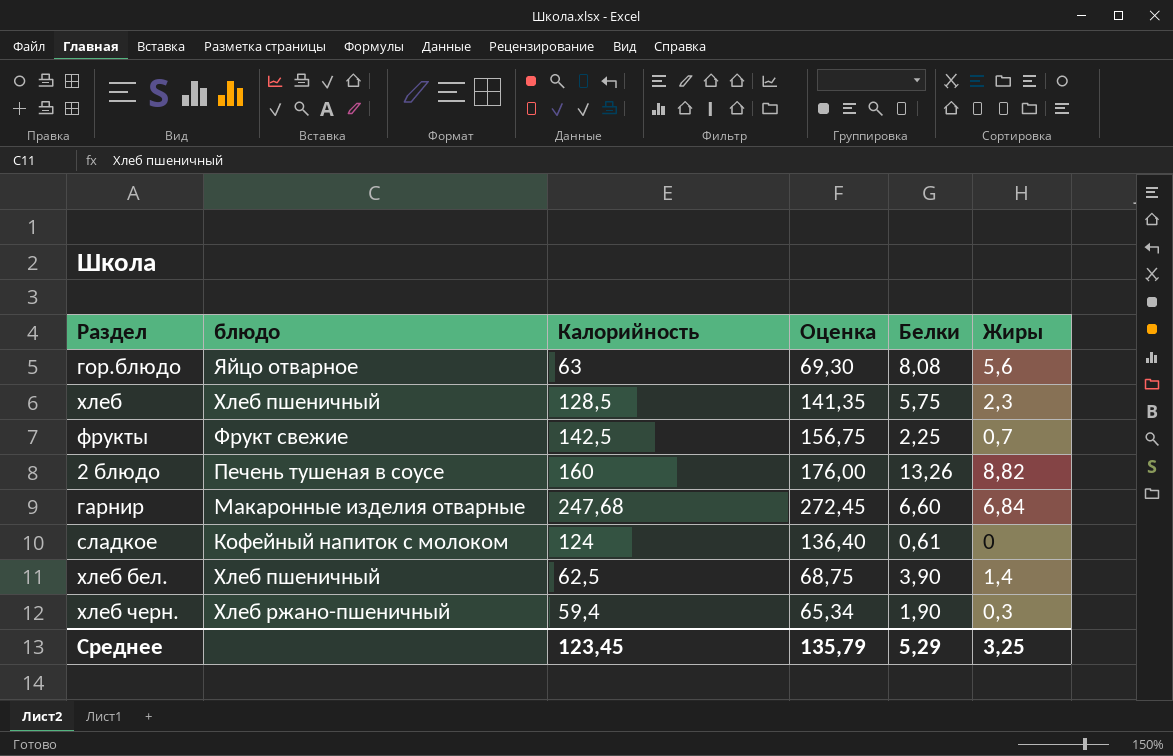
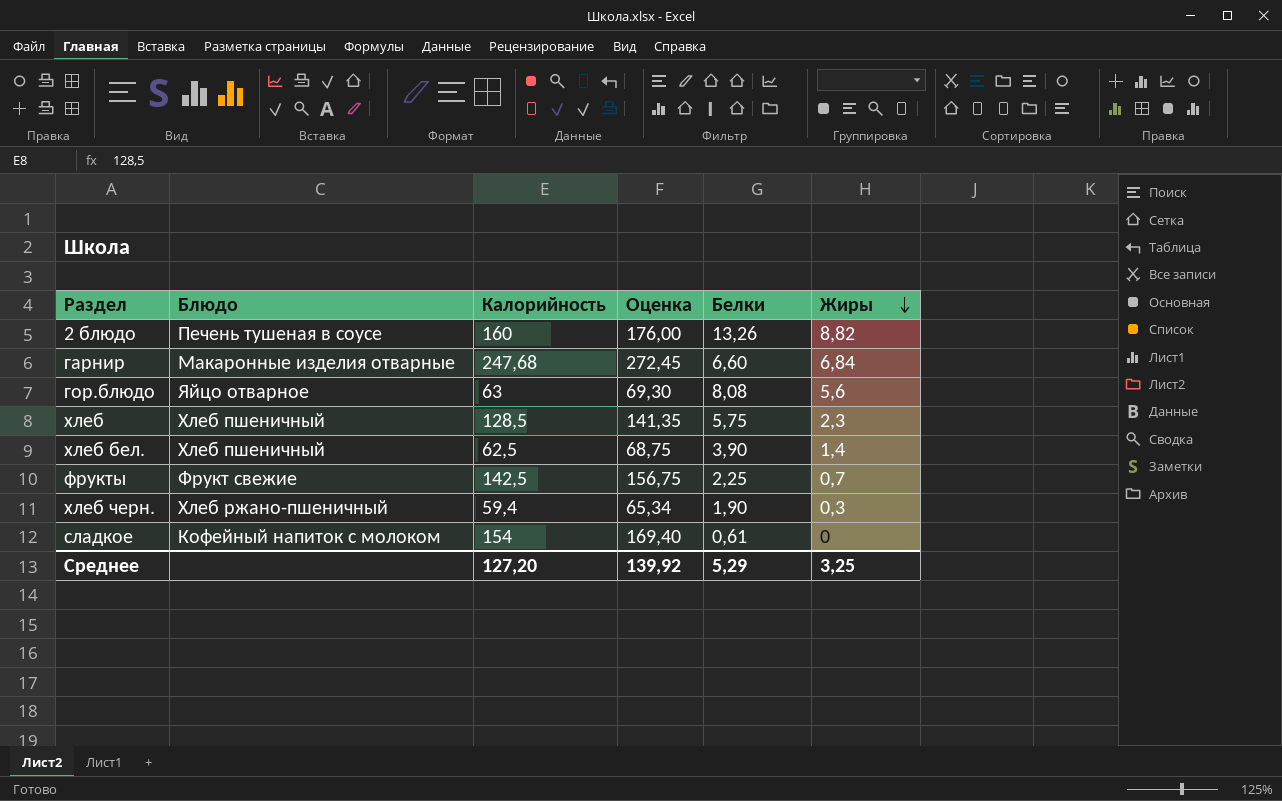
row order: none -> Жиры descending
column name: блюдо -> Блюдо
сладкое | Калорийность: 124 -> 154
сладкое | Оценка: 136,40 -> 169,40
Среднее | Калорийность: 123,45 -> 127,20
Среднее | Оценка: 135,79 -> 139,92

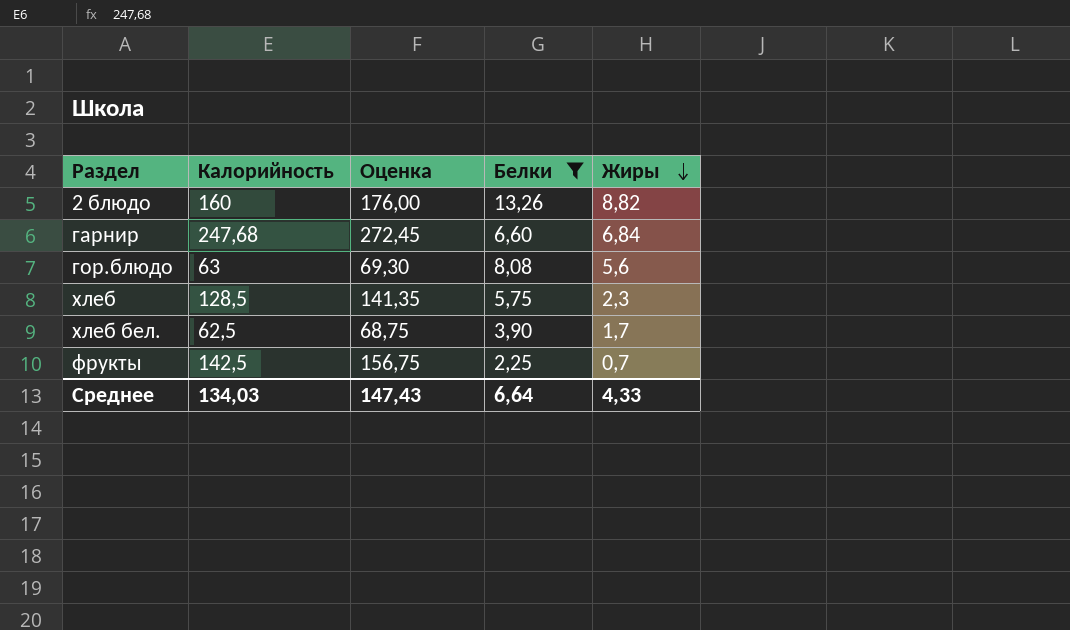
filter: none -> Белки >= 2,25
column Блюдо | position: 2 -> none
хлеб бел. | Жиры: 1,4 -> 1,7
Среднее | Калорийность: 127,20 -> 134,03
Среднее | Оценка: 139,92 -> 147,43
Среднее | Белки: 5,29 -> 6,64
Среднее | Жиры: 3,25 -> 4,33

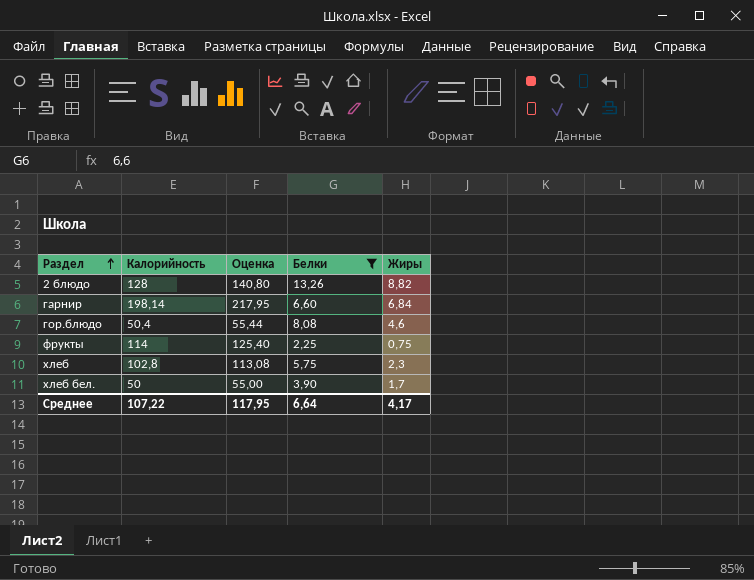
row order: Жиры descending -> Раздел ascending
2 блюдо | Калорийность: 160 -> 128
2 блюдо | Оценка: 176,00 -> 140,80
гарнир | Калорийность: 247,68 -> 198,14
гарнир | Оценка: 272,45 -> 217,95
гор.блюдо | Калорийность: 63 -> 50,4
гор.блюдо | Оценка: 69,30 -> 55,44
гор.блюдо | Жиры: 5,6 -> 4,6
фрукты | Калорийность: 142,5 -> 114
фрукты | Оценка: 156,75 -> 125,40
фрукты | Жиры: 0,7 -> 0,75
хлеб | Калорийность: 128,5 -> 102,8
хлеб | Оценка: 141,35 -> 113,08
хлеб бел. | Калорийность: 62,5 -> 50
хлеб бел. | Оценка: 68,75 -> 55,00
Среднее | Калорийность: 134,03 -> 107,22
Среднее | Оценка: 147,43 -> 117,95
Среднее | Жиры: 4,33 -> 4,17

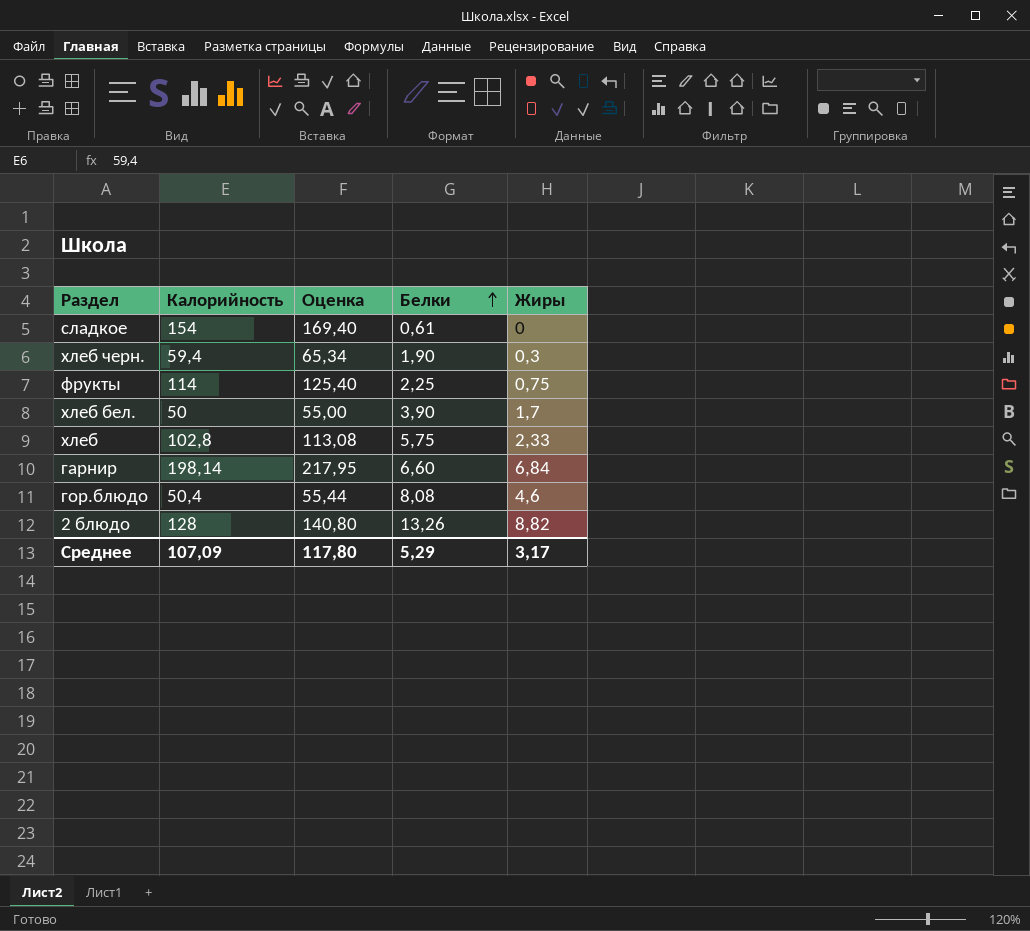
filter: Белки >= 2,25 -> none
row order: Раздел ascending -> Белки ascending
хлеб | Жиры: 2,3 -> 2,33
Среднее | Калорийность: 107,22 -> 107,09
Среднее | Оценка: 117,95 -> 117,80
Среднее | Белки: 6,64 -> 5,29
Среднее | Жиры: 4,17 -> 3,17

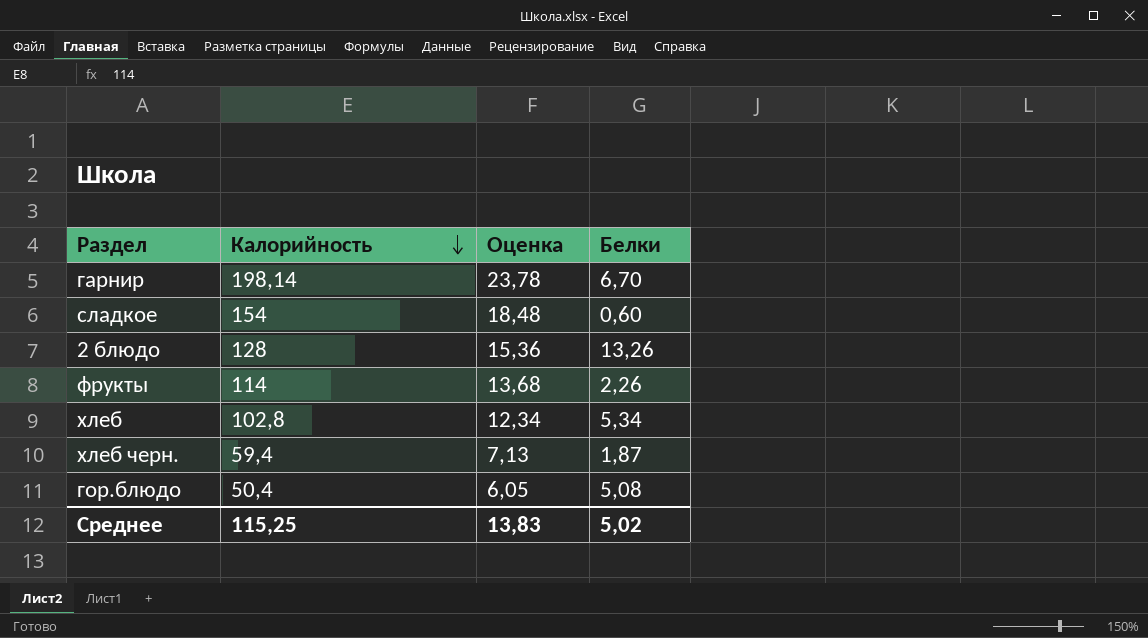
row order: Белки ascending -> Калорийность descending
column Жиры | position: 5 -> none
column Оценка | formula: [Калорийность] * 1,1 -> [Калорийность] * 0,12
row хлеб бел.: 50 | 55,00 | 3,90 | 1,7 -> none
гарнир | Белки: 6,60 -> 6,70
сладкое | Белки: 0,61 -> 0,60
фрукты | Белки: 2,25 -> 2,26
хлеб | Белки: 5,75 -> 5,34
хлеб черн. | Белки: 1,90 -> 1,87
гор.блюдо | Белки: 8,08 -> 5,08
Среднее | Калорийность: 107,09 -> 115,25
Среднее | Оценка: 117,80 -> 13,83
Среднее | Белки: 5,29 -> 5,02

